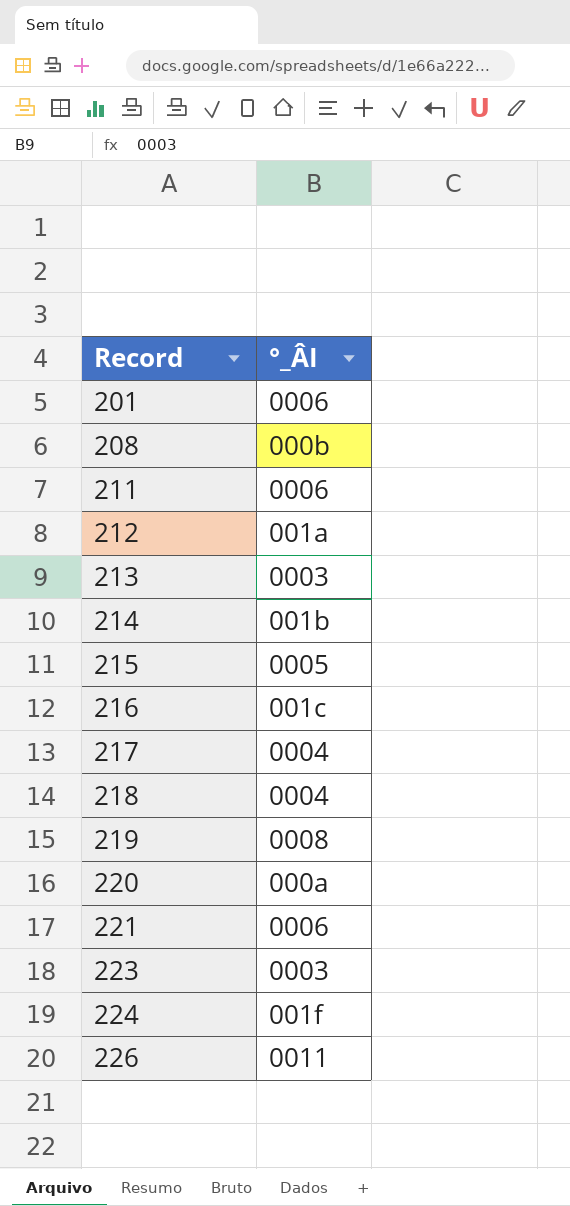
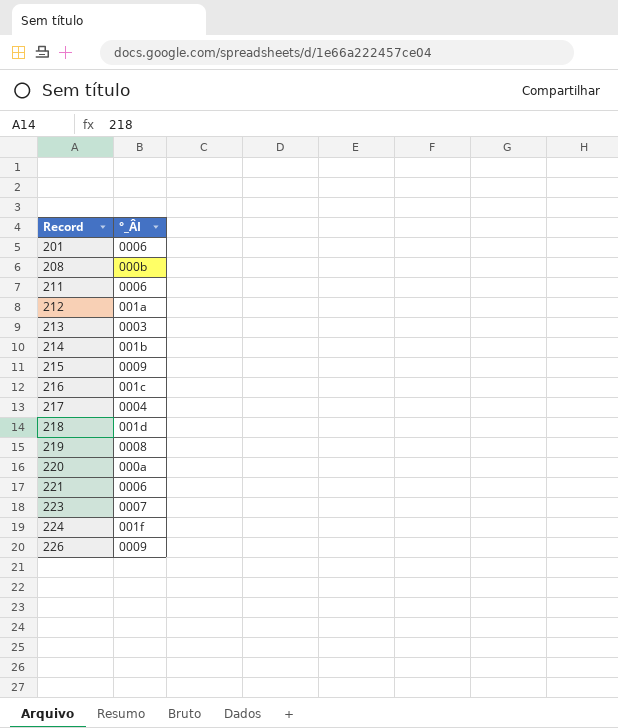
215 | °_ÂI: 0005 -> 0009
218 | °_ÂI: 0004 -> 001d
223 | °_ÂI: 0003 -> 0007
226 | °_ÂI: 0011 -> 0009

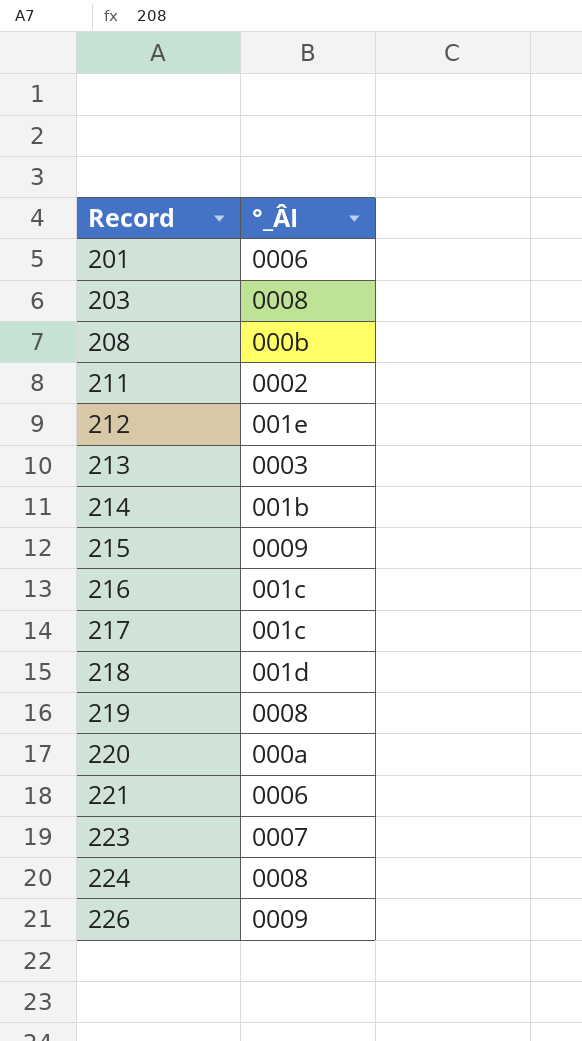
row 203: none -> 0008
211 | °_ÂI: 0006 -> 0002
212 | °_ÂI: 001a -> 001e
217 | °_ÂI: 0004 -> 001c
224 | °_ÂI: 001f -> 0008

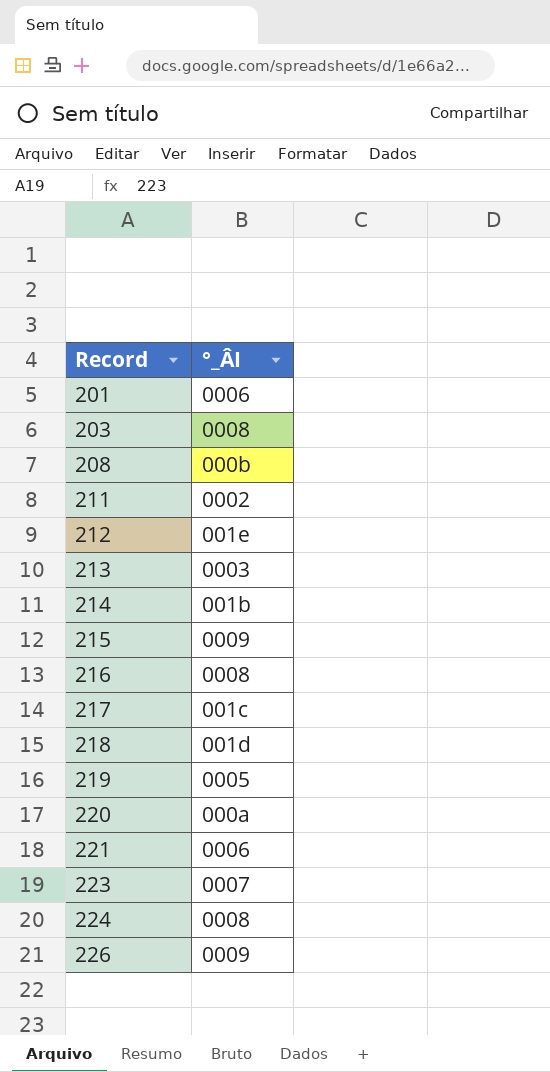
216 | °_ÂI: 001c -> 0008
219 | °_ÂI: 0008 -> 0005

